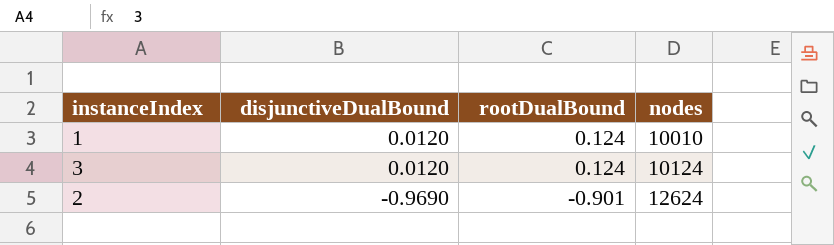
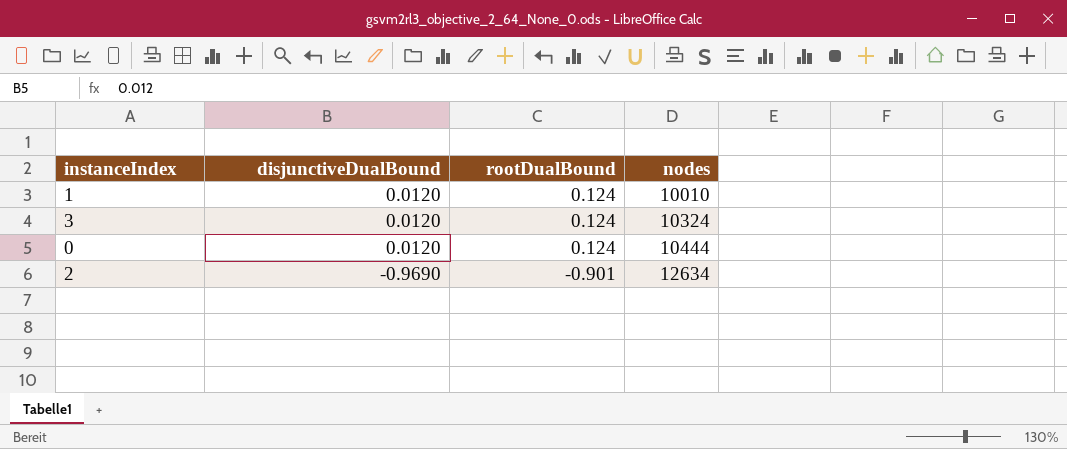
3 | nodes: 10124 -> 10324
row 0: none -> 0.0120 | 0.124 | 10444
2 | nodes: 12624 -> 12634

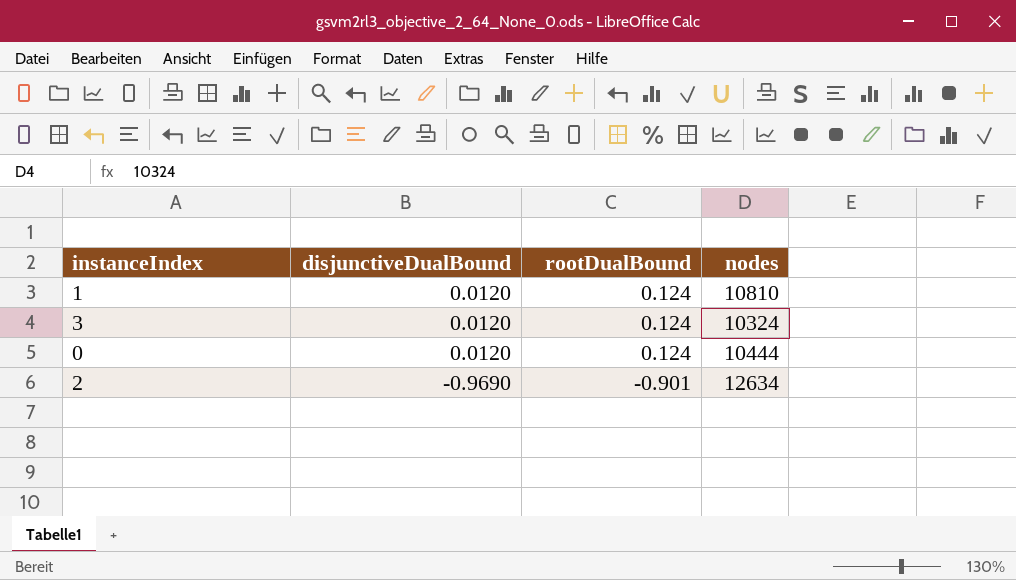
1 | nodes: 10010 -> 10810

